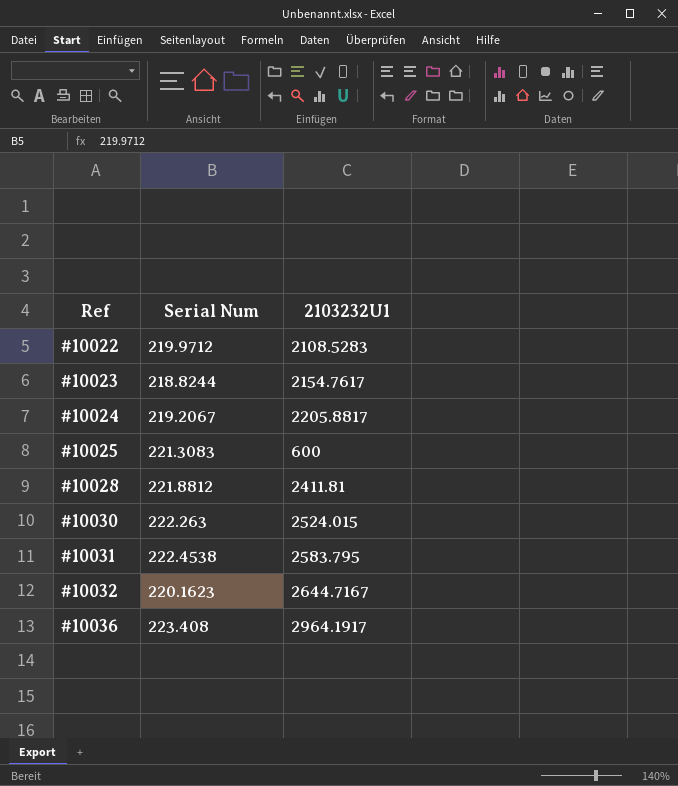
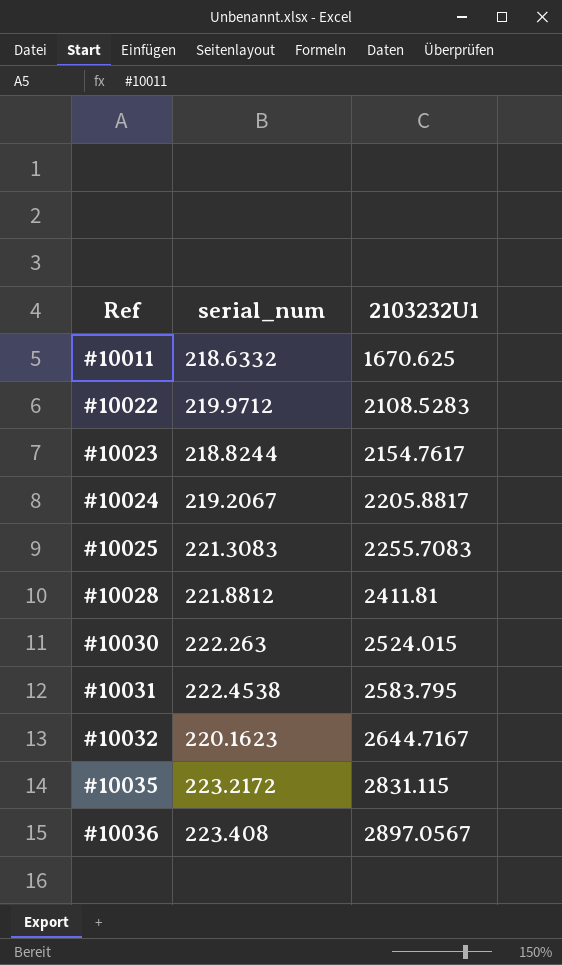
column name: Serial Num -> serial_num
row #10011: none -> 218.6332 | 1670.625
#10025 | 2103232U1: 600 -> 2255.7083
row #10035: none -> 223.2172 | 2831.115
#10036 | 2103232U1: 2964.1917 -> 2897.0567

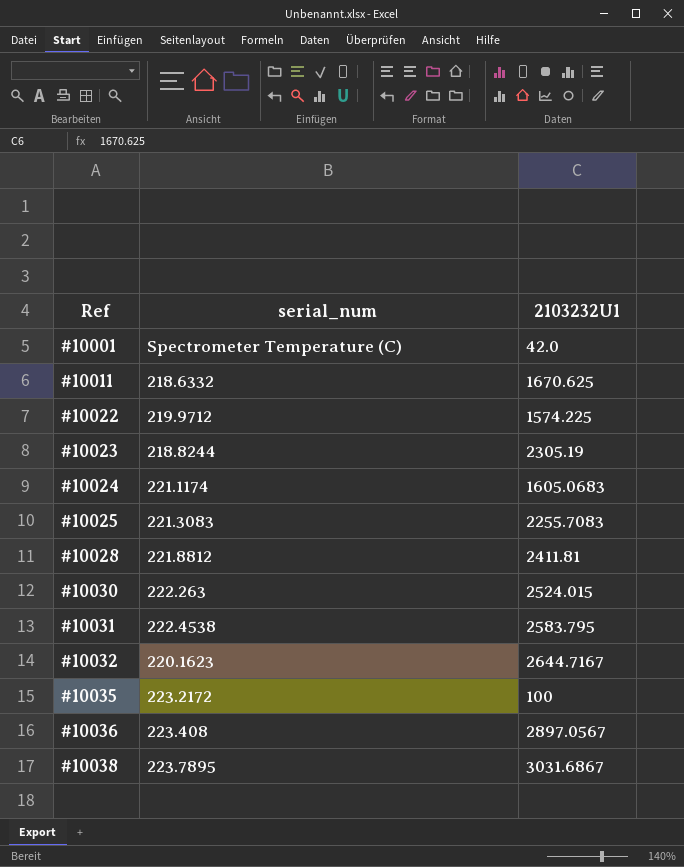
row #10001: none -> Spectrometer Temperature (C) | 42.0
#10022 | 2103232U1: 2108.5283 -> 1574.225
#10023 | 2103232U1: 2154.7617 -> 2305.19
#10024 | serial_num: 219.2067 -> 221.1174
#10024 | 2103232U1: 2205.8817 -> 1605.0683
#10035 | 2103232U1: 2831.115 -> 100
row #10038: none -> 223.7895 | 3031.6867

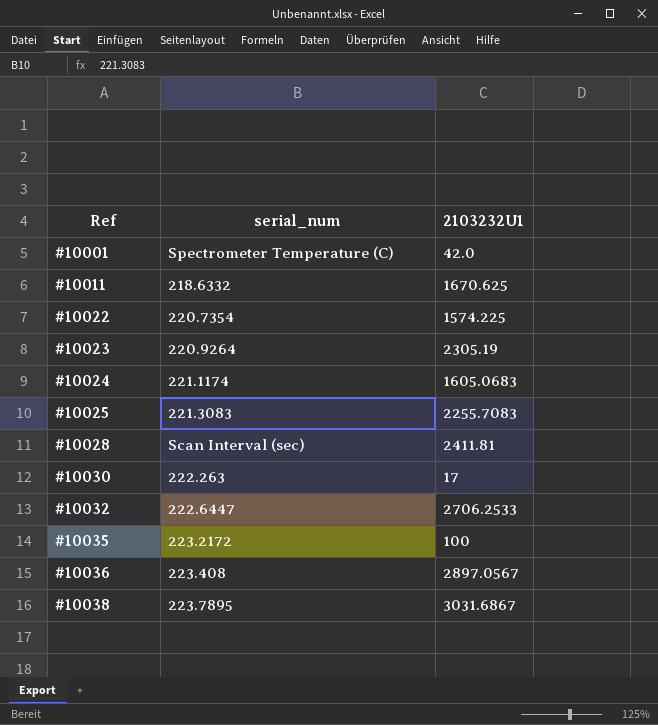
row #10031: 222.4538 | 2583.795 -> none
#10022 | serial_num: 219.9712 -> 220.7354
#10023 | serial_num: 218.8244 -> 220.9264
#10028 | serial_num: 221.8812 -> Scan Interval (sec)
#10030 | 2103232U1: 2524.015 -> 17
#10032 | serial_num: 220.1623 -> 222.6447
#10032 | 2103232U1: 2644.7167 -> 2706.2533

